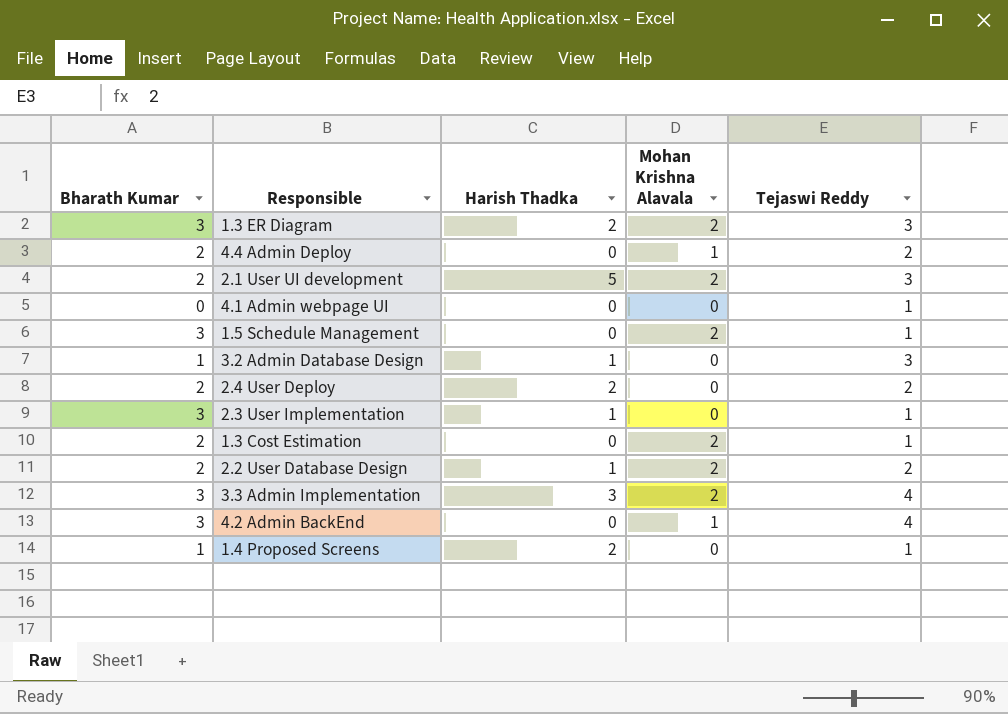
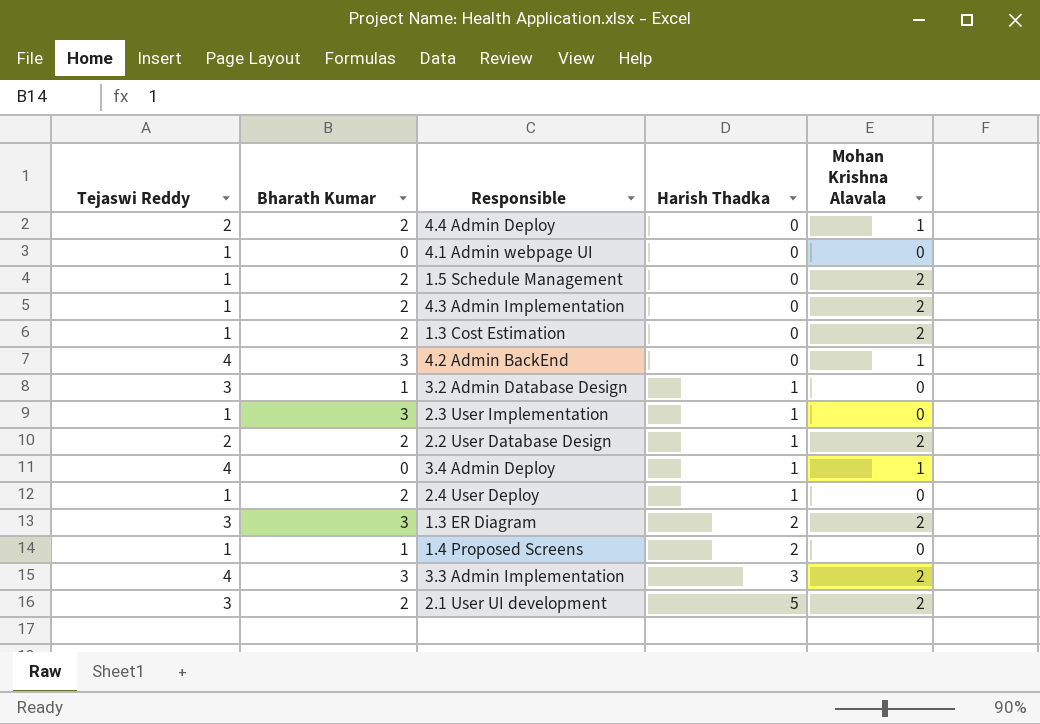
row order: none -> Harish Thadka ascending
column Tejaswi Reddy | position: 5 -> 1
1.5 Schedule Management | Bharath Kumar: 3 -> 2
row 4.3 Admin Implementation: none -> 1 | 2 | 0 | 2
row 3.4 Admin Deploy: none -> 4 | 0 | 1 | 1
2.4 User Deploy | Tejaswi Reddy: 2 -> 1
2.4 User Deploy | Harish Thadka: 2 -> 1

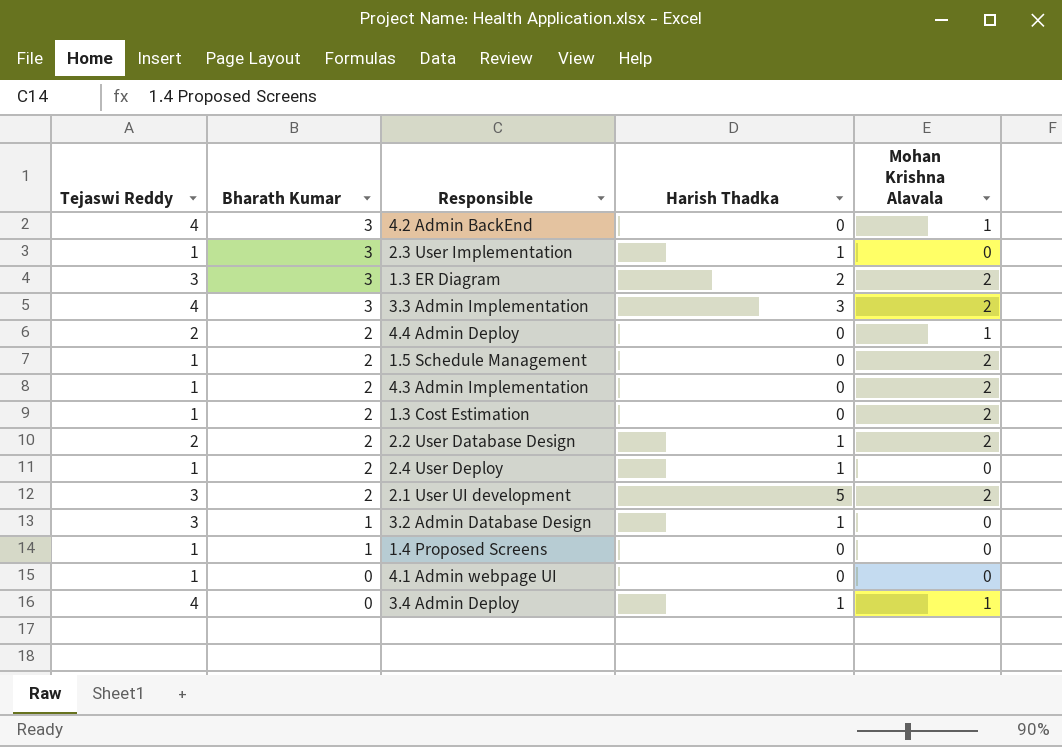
row order: Harish Thadka ascending -> Bharath Kumar descending
1.4 Proposed Screens | Harish Thadka: 2 -> 0

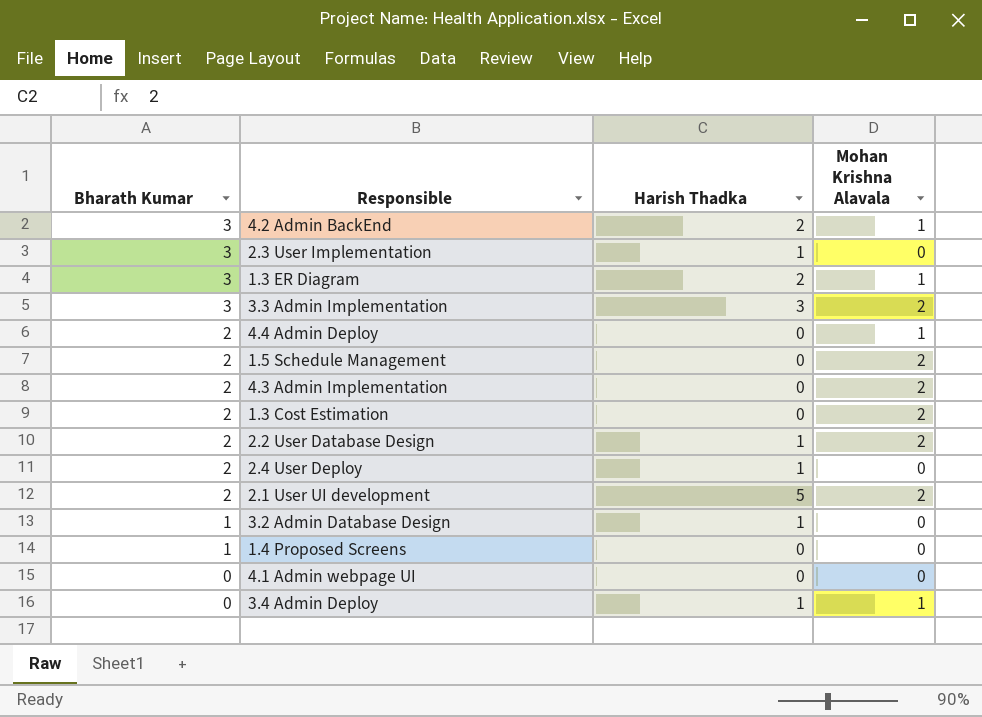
column Tejaswi Reddy | position: 1 -> none
4.2 Admin BackEnd | Harish Thadka: 0 -> 2
1.3 ER Diagram | Mohan Krishna Alavala: 2 -> 1

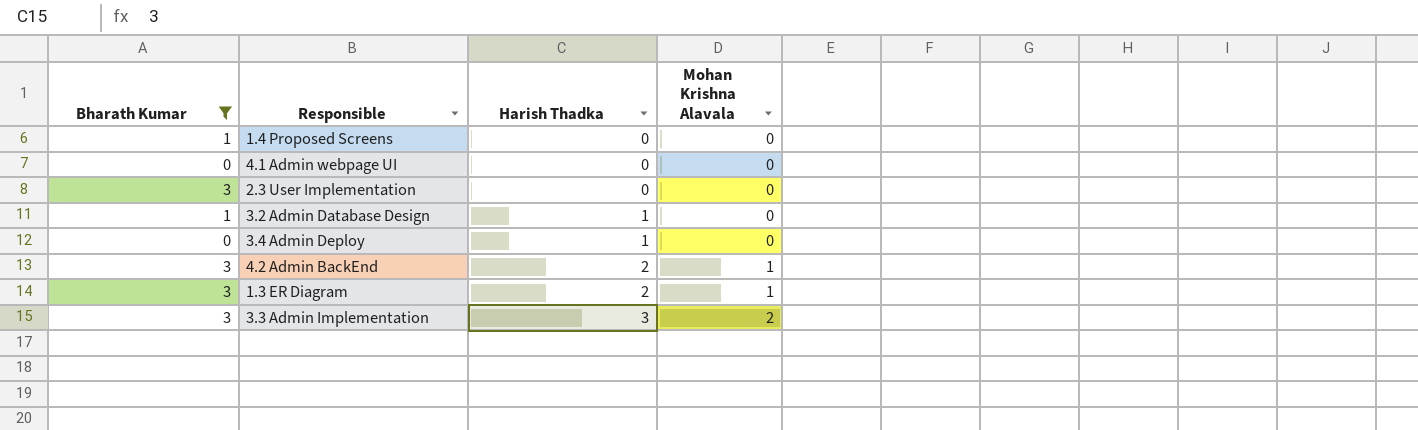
filter: none -> Bharath Kumar != 2
row order: Bharath Kumar descending -> Harish Thadka ascending
2.3 User Implementation | Harish Thadka: 1 -> 0
3.4 Admin Deploy | Mohan Krishna Alavala: 1 -> 0

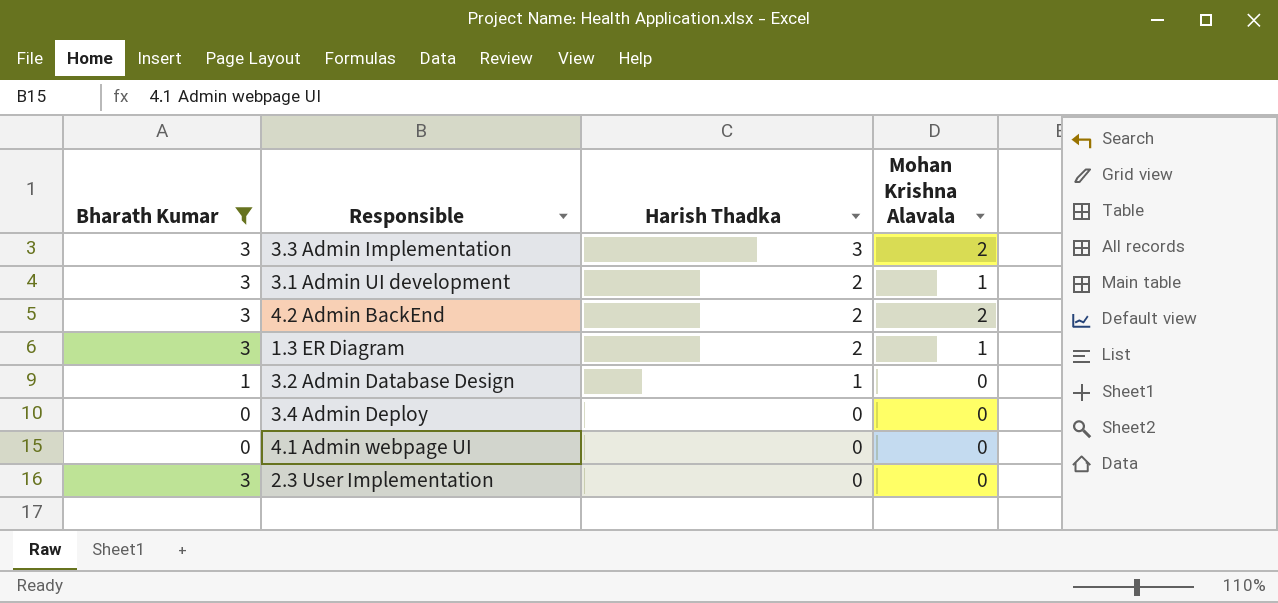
row order: Harish Thadka ascending -> Harish Thadka descending
row 1.4 Proposed Screens: 1 | 0 | 0 -> none
row 3.1 Admin UI development: none -> 3 | 2 | 1
4.2 Admin BackEnd | Mohan Krishna Alavala: 1 -> 2
3.4 Admin Deploy | Harish Thadka: 1 -> 0

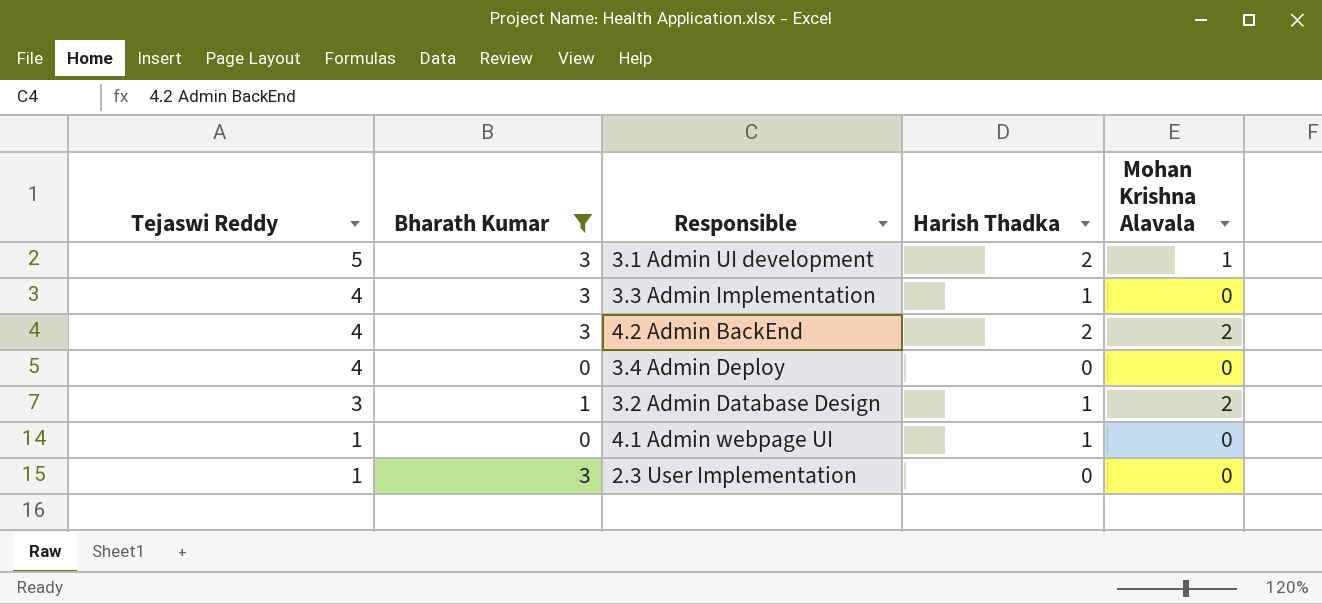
row order: Harish Thadka descending -> Tejaswi Reddy descending
column Tejaswi Reddy | position: none -> 1
row 1.3 ER Diagram: 3 | 2 | 1 -> none
3.3 Admin Implementation | Harish Thadka: 3 -> 1
3.3 Admin Implementation | Mohan Krishna Alavala: 2 -> 0
3.2 Admin Database Design | Mohan Krishna Alavala: 0 -> 2
4.1 Admin webpage UI | Harish Thadka: 0 -> 1

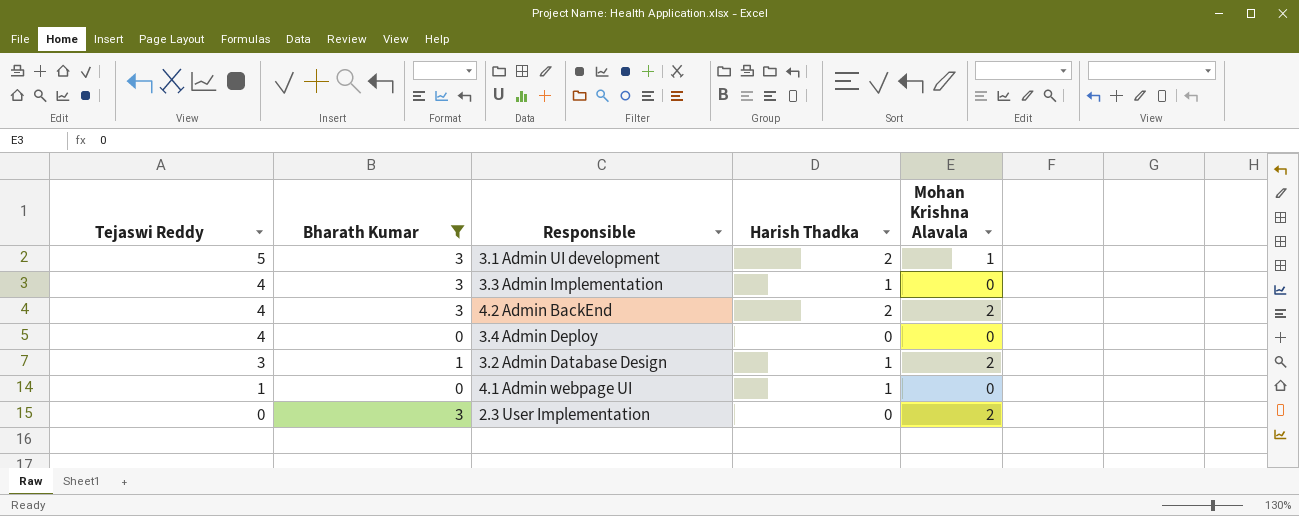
2.3 User Implementation | Tejaswi Reddy: 1 -> 0
2.3 User Implementation | Mohan Krishna Alavala: 0 -> 2

